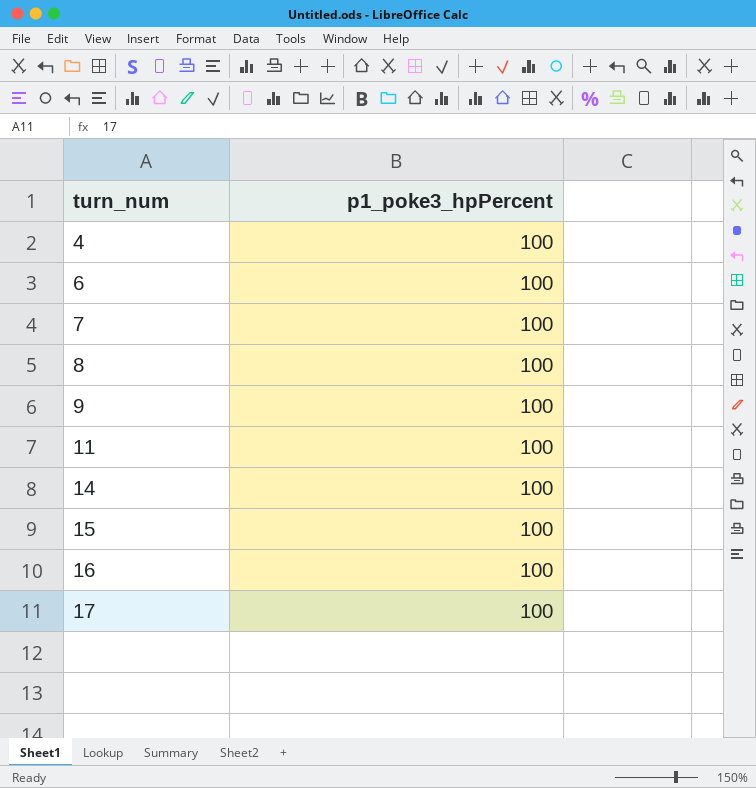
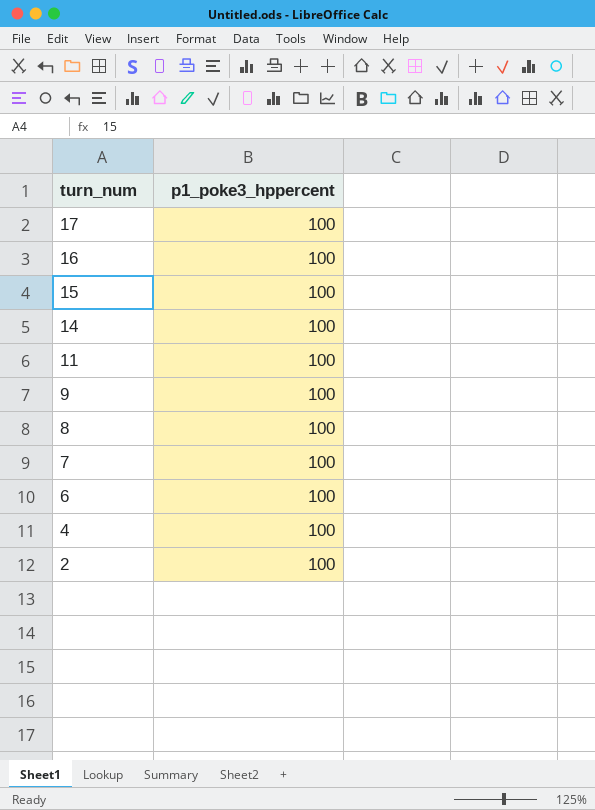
row order: turn_num ascending -> turn_num descending
column name: p1_poke3_hpPercent -> p1_poke3_hppercent
row 2: none -> 100

